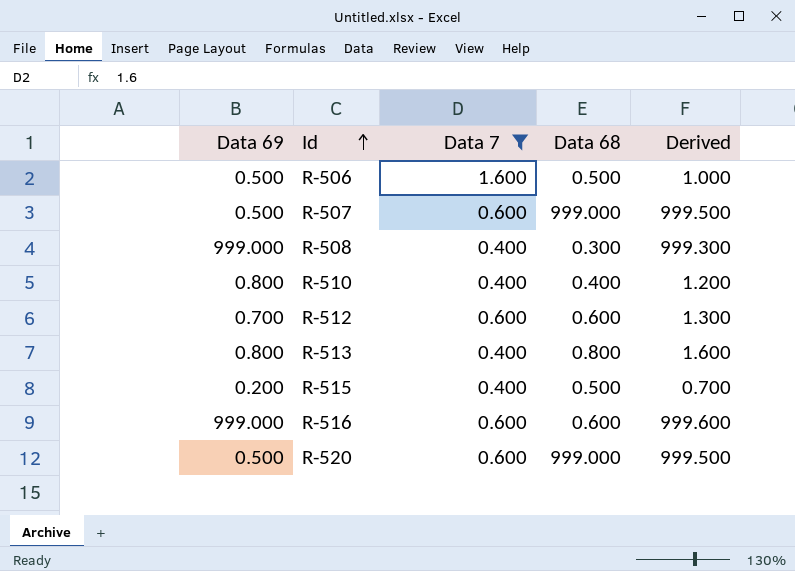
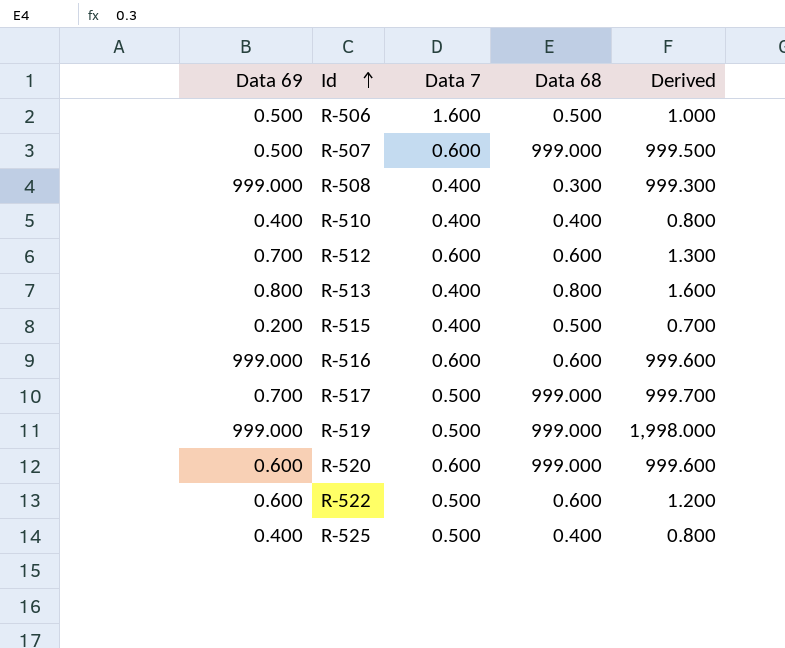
filter: Data 7 != 0.500 -> none
R-510 | Data 69: 0.800 -> 0.400
R-510 | Derived: 1.200 -> 0.800
R-520 | Data 69: 0.500 -> 0.600
R-520 | Derived: 999.500 -> 999.600

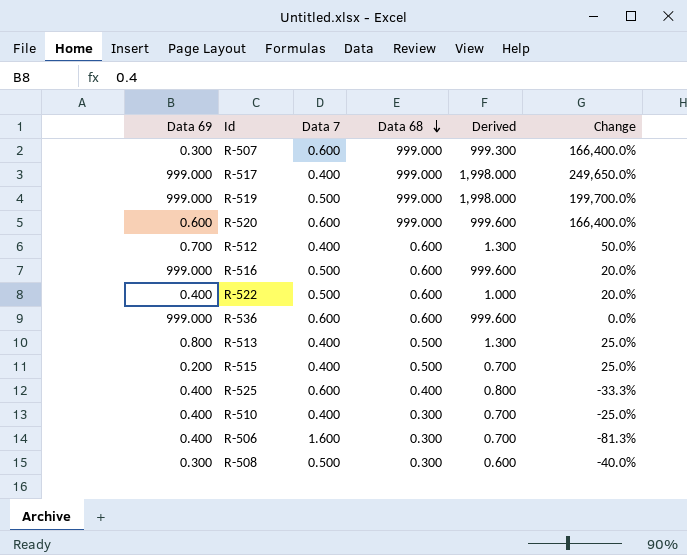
row order: Id ascending -> Data 68 descending
column Change | formula: none -> ([Data 68] - [Data 7]) / [Data 7]
R-507 | Data 69: 0.500 -> 0.300
R-507 | Derived: 999.500 -> 999.300
R-517 | Data 69: 0.700 -> 999.000
R-517 | Data 7: 0.500 -> 0.400
R-517 | Derived: 999.700 -> 1,998.000
R-512 | Data 7: 0.600 -> 0.400
R-516 | Data 7: 0.600 -> 0.500
R-522 | Data 69: 0.600 -> 0.400
R-522 | Derived: 1.200 -> 1.000
row R-536: none -> 999.000 | 0.600 | 0.600 | 999.600 | 0.0%
R-513 | Data 68: 0.800 -> 0.500
R-513 | Derived: 1.600 -> 1.300
R-525 | Data 7: 0.500 -> 0.600
R-510 | Data 68: 0.400 -> 0.300
R-510 | Derived: 0.800 -> 0.700
R-506 | Data 69: 0.500 -> 0.400
R-506 | Data 68: 0.500 -> 0.300
R-506 | Derived: 1.000 -> 0.700
R-508 | Data 69: 999.000 -> 0.300
R-508 | Data 7: 0.400 -> 0.500
R-508 | Derived: 999.300 -> 0.600

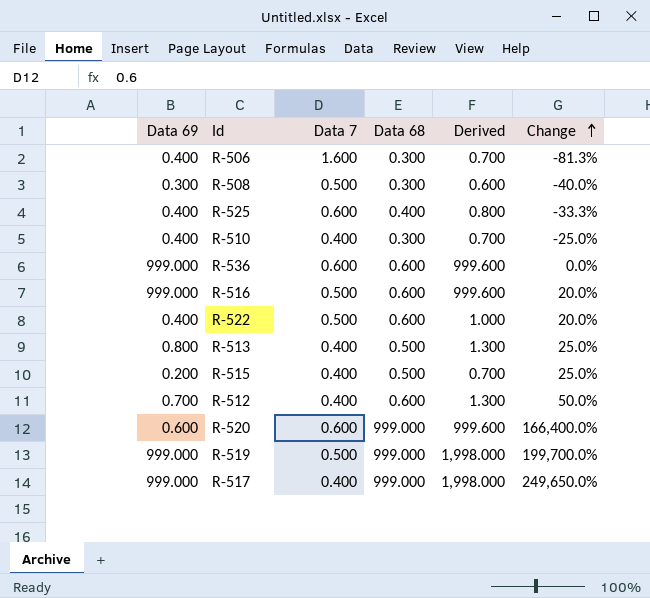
row order: Data 68 descending -> Change ascending
row R-507: 0.300 | 0.600 | 999.000 | 999.300 | 166,400.0% -> none

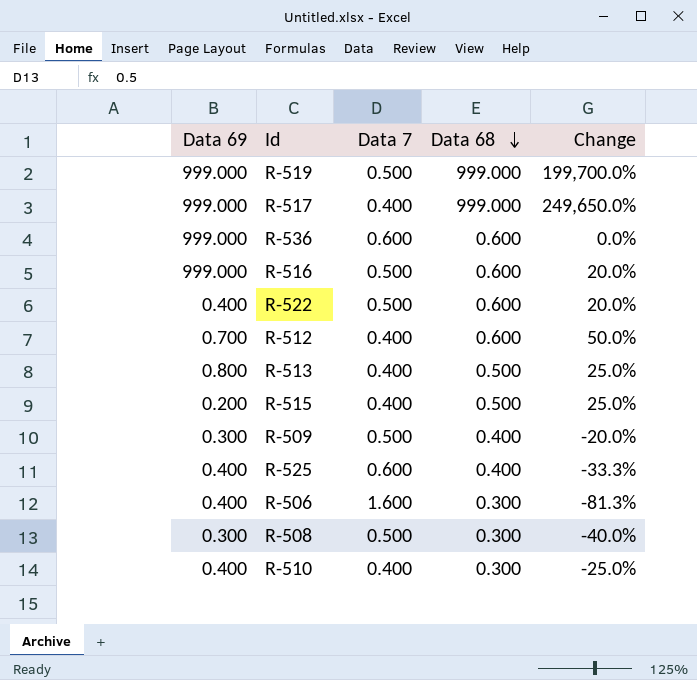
row order: Change ascending -> Data 68 descending
column Derived | formula: [Data 69] + [Data 68] -> none
row R-520: 0.600 | 0.600 | 999.000 | 999.600 | 166,400.0% -> none
row R-509: none -> 0.300 | 0.500 | 0.400 | -20.0%

